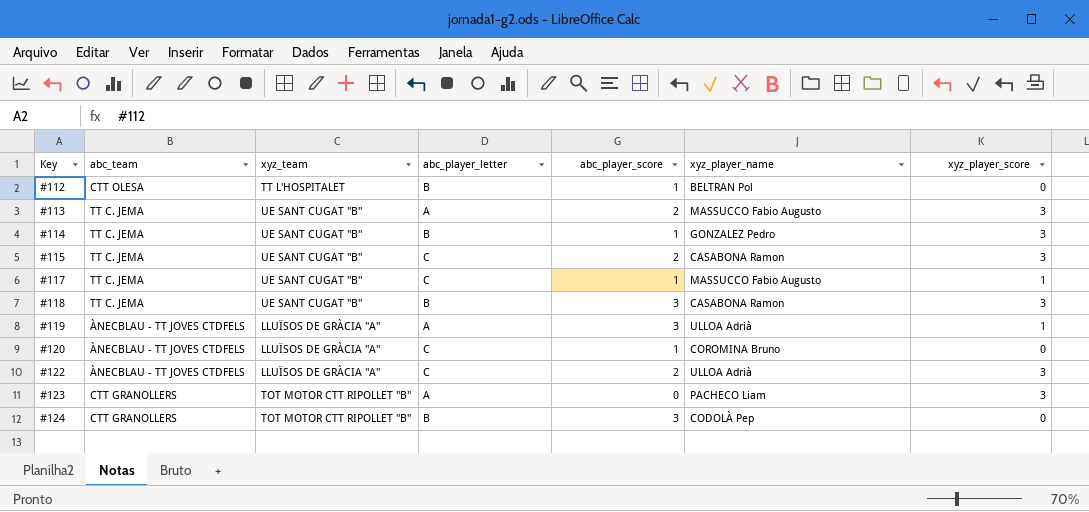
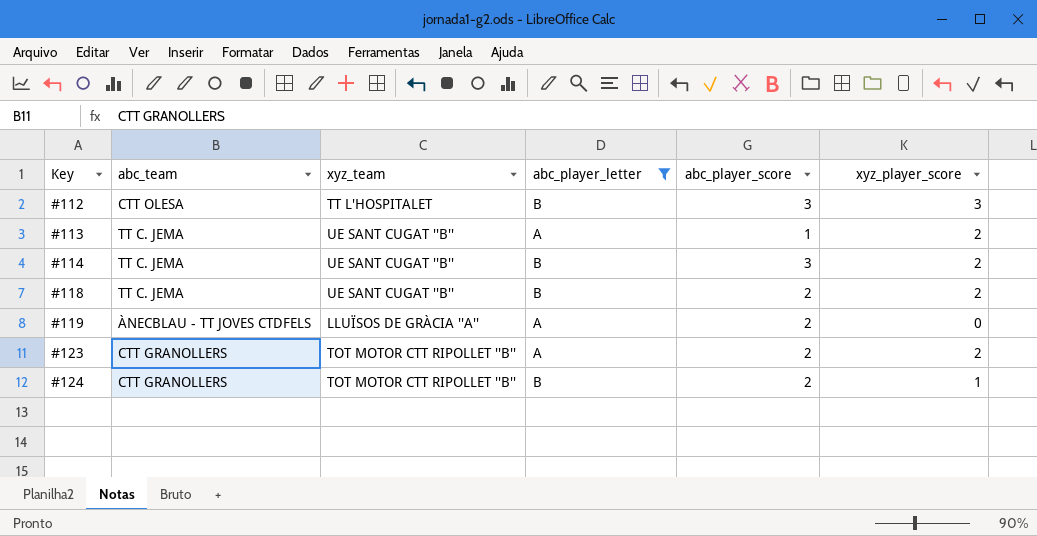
filter: none -> abc_player_letter != C
column xyz_player_name | position: 6 -> none
#112 | abc_player_score: 1 -> 3
#112 | xyz_player_score: 0 -> 3
#113 | abc_player_score: 2 -> 1
#113 | xyz_player_score: 3 -> 2
#114 | abc_player_score: 1 -> 3
#114 | xyz_player_score: 3 -> 2
#118 | abc_player_score: 3 -> 2
#118 | xyz_player_score: 3 -> 2
#119 | abc_player_score: 3 -> 2
#119 | xyz_player_score: 1 -> 0
#123 | abc_player_score: 0 -> 2
#123 | xyz_player_score: 3 -> 2
#124 | abc_player_score: 3 -> 2
#124 | xyz_player_score: 0 -> 1

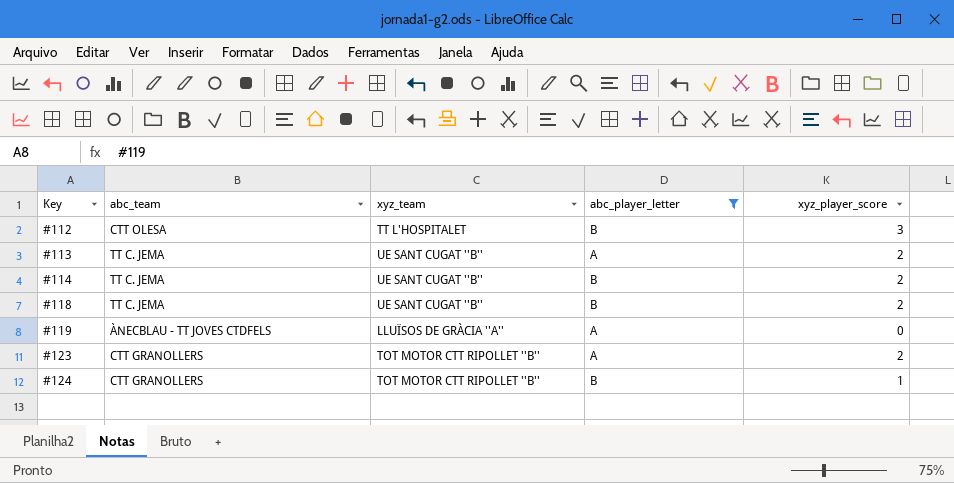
column abc_player_score | position: 5 -> none

